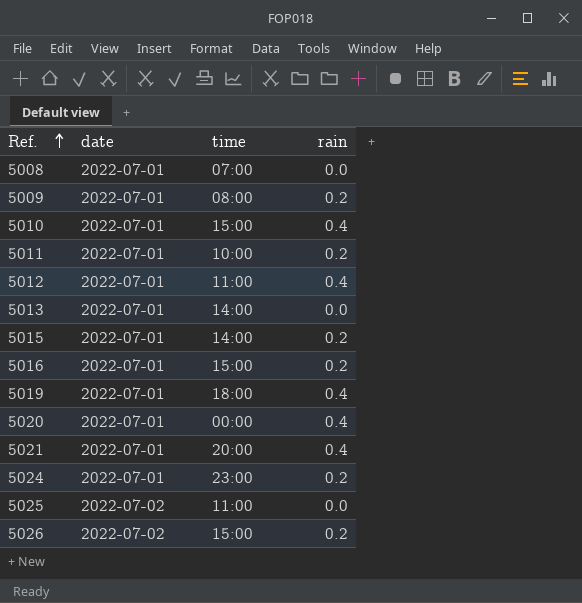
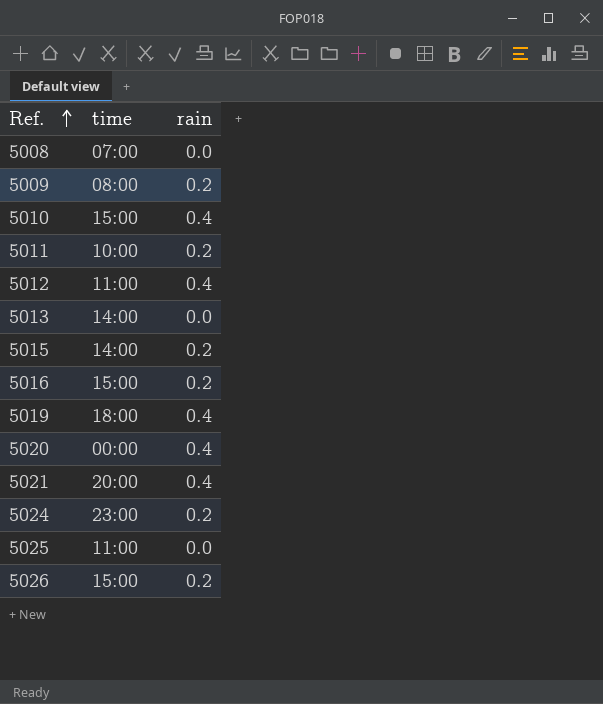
column date | position: 2 -> none

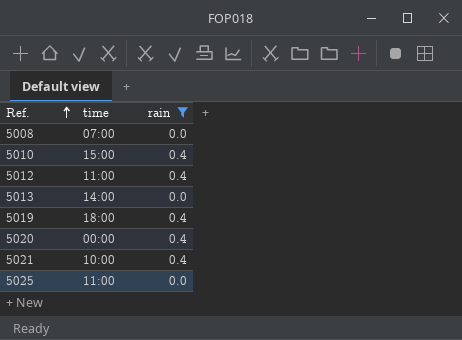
filter: none -> rain != 0.2
5021 | time: 20:00 -> 10:00

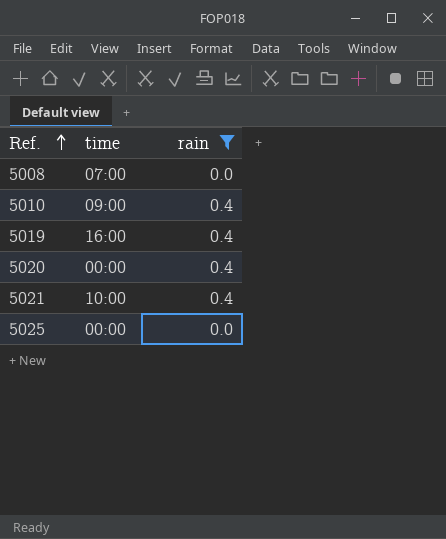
row 5012: 11:00 | 0.4 -> none
row 5013: 14:00 | 0.0 -> none
5010 | time: 15:00 -> 09:00
5019 | time: 18:00 -> 16:00
5025 | time: 11:00 -> 00:00

